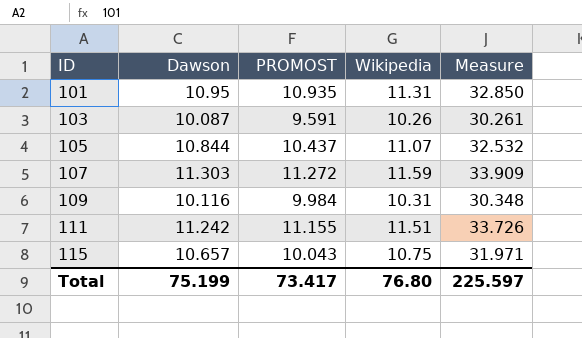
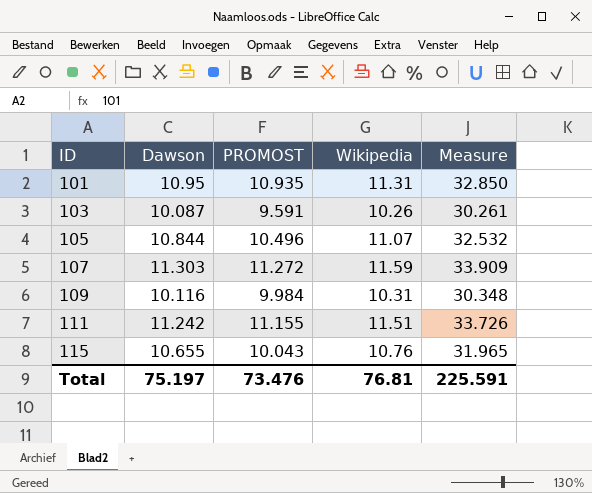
105 | PROMOST: 10.437 -> 10.496
115 | Dawson: 10.657 -> 10.655
115 | Wikipedia: 10.75 -> 10.76
115 | Measure: 31.971 -> 31.965
Total | Dawson: 75.199 -> 75.197
Total | PROMOST: 73.417 -> 73.476
Total | Wikipedia: 76.80 -> 76.81
Total | Measure: 225.597 -> 225.591

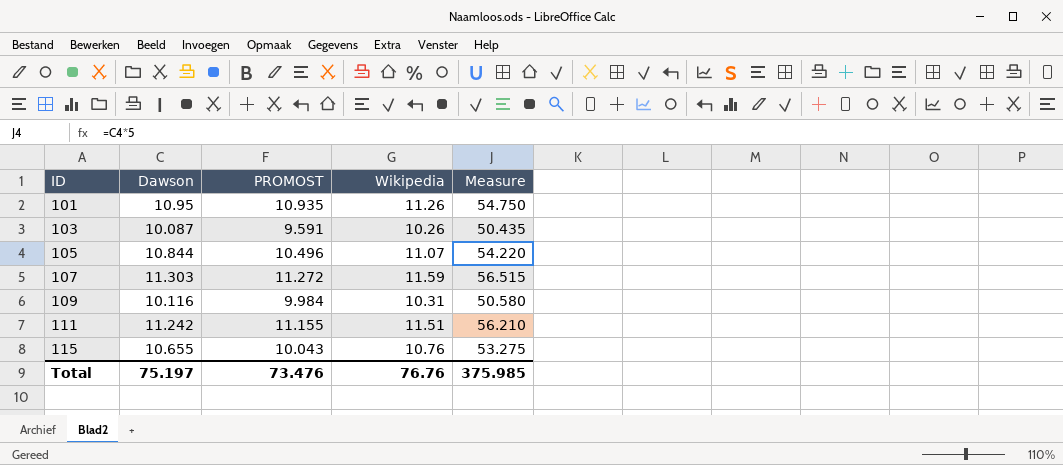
column Measure | formula: [Dawson] * 3 -> [Dawson] * 5
101 | Wikipedia: 11.31 -> 11.26
Total | Wikipedia: 76.81 -> 76.76
Total | Measure: 225.591 -> 375.985

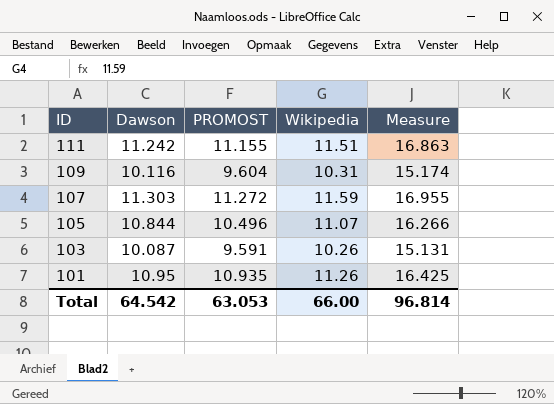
row order: ID ascending -> ID descending
column Measure | formula: [Dawson] * 5 -> [Dawson] * 1.5
row 115: 10.655 | 10.043 | 10.76 | 53.275 -> none
109 | PROMOST: 9.984 -> 9.604
Total | Dawson: 75.197 -> 64.542
Total | PROMOST: 73.476 -> 63.053
Total | Wikipedia: 76.76 -> 66.00
Total | Measure: 375.985 -> 96.814

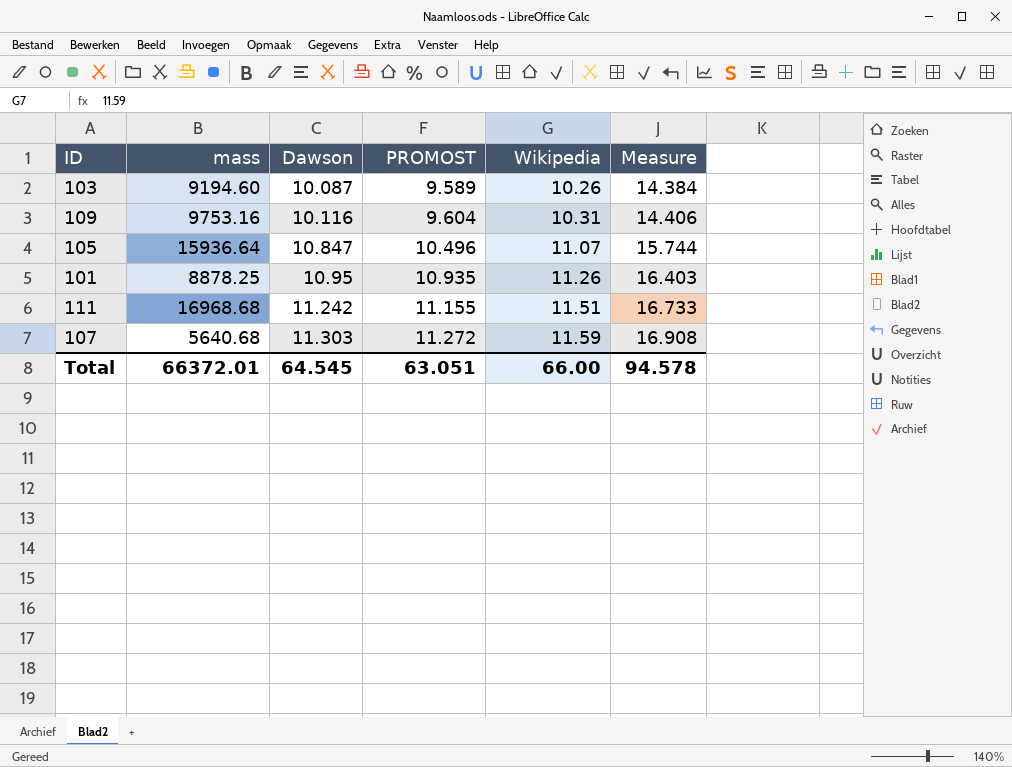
row order: ID descending -> Dawson ascending
column mass | position: none -> 2
column Measure | formula: [Dawson] * 1.5 -> [PROMOST] * 1.5
103 | PROMOST: 9.591 -> 9.589
105 | Dawson: 10.844 -> 10.847
Total | Dawson: 64.542 -> 64.545
Total | PROMOST: 63.053 -> 63.051
Total | Measure: 96.814 -> 94.578

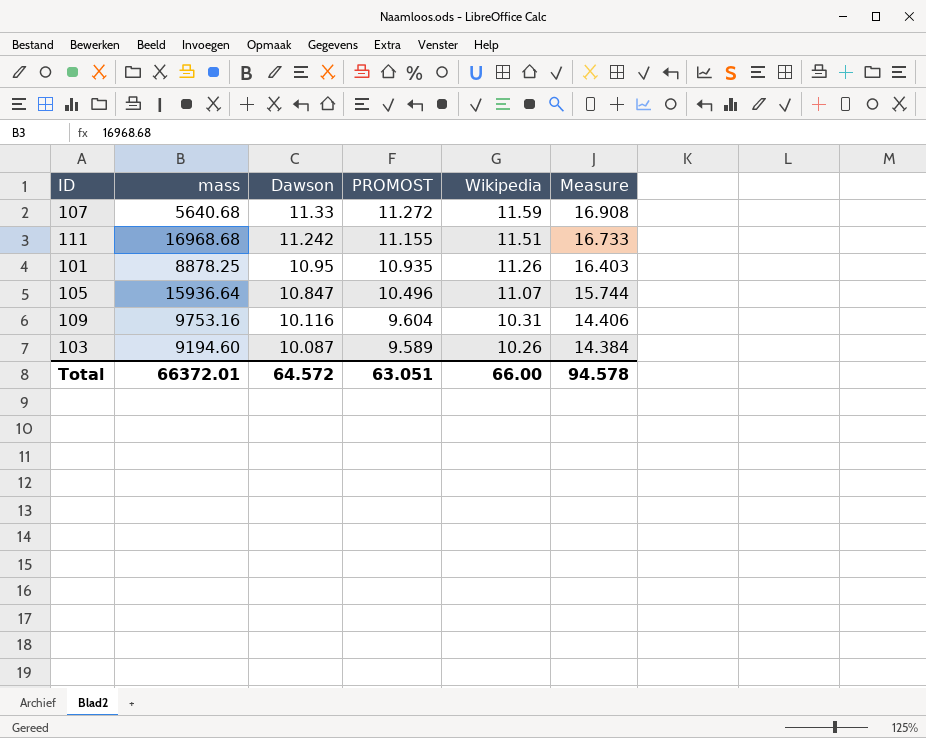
row order: Dawson ascending -> Dawson descending
107 | Dawson: 11.303 -> 11.33
Total | Dawson: 64.545 -> 64.572

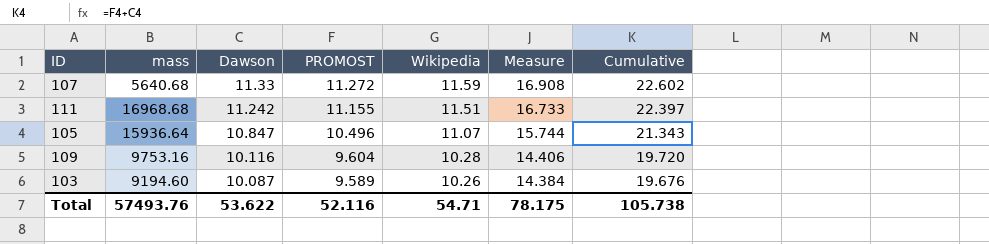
column Cumulative | formula: none -> [Dawson] + [PROMOST]
row 101: 8878.25 | 10.95 | 10.935 | 11.26 | 16.403 -> none
109 | Wikipedia: 10.31 -> 10.28
Total | mass: 66372.01 -> 57493.76
Total | Dawson: 64.572 -> 53.622
Total | PROMOST: 63.051 -> 52.116
Total | Wikipedia: 66.00 -> 54.71
Total | Measure: 94.578 -> 78.175

